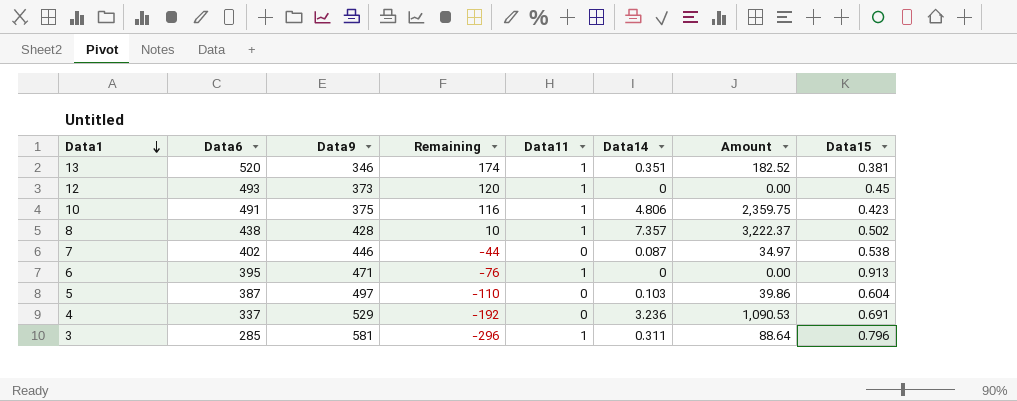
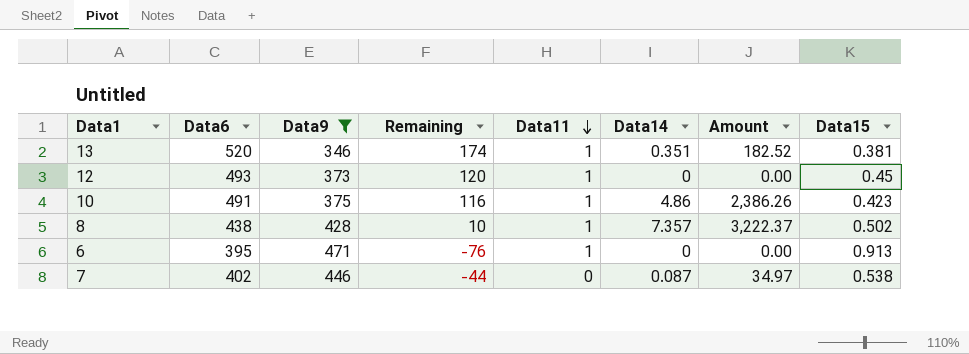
filter: none -> Data9 <= 471
row order: Data1 descending -> Data11 descending
10 | Data14: 4.806 -> 4.86
10 | Amount: 2,359.75 -> 2,386.26

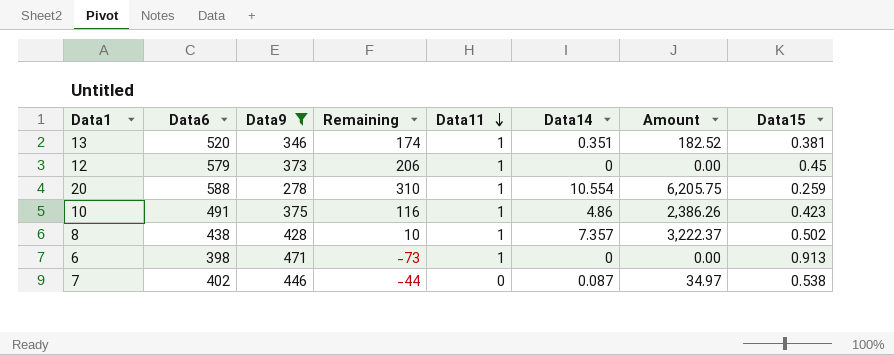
12 | Data6: 493 -> 579
12 | Remaining: 120 -> 206
row 20: none -> 588 | 278 | 310 | 1 | 10.554 | 6,205.75 | 0.259
6 | Data6: 395 -> 398
6 | Remaining: -76 -> -73

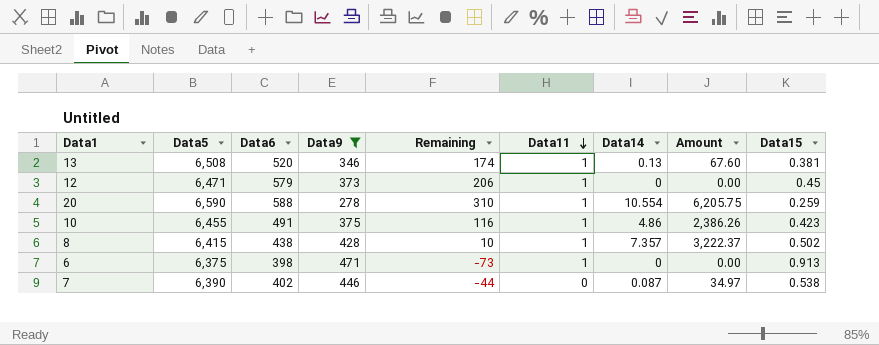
column Data5 | position: none -> 2
13 | Data14: 0.351 -> 0.13
13 | Amount: 182.52 -> 67.60

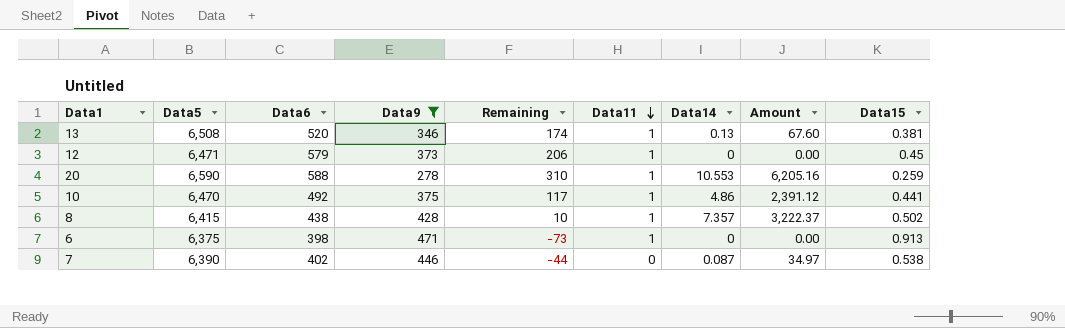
20 | Data14: 10.554 -> 10.553
20 | Amount: 6,205.75 -> 6,205.16
10 | Data5: 6,455 -> 6,470
10 | Data6: 491 -> 492
10 | Remaining: 116 -> 117
10 | Amount: 2,386.26 -> 2,391.12
10 | Data15: 0.423 -> 0.441

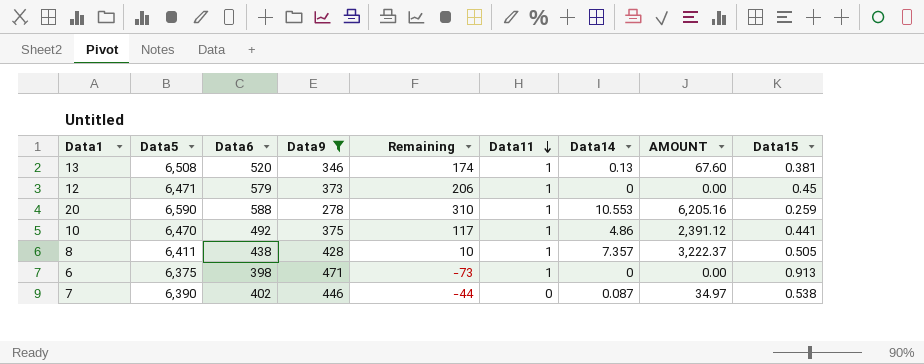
column name: Amount -> AMOUNT
8 | Data5: 6,415 -> 6,411
8 | Data15: 0.502 -> 0.505

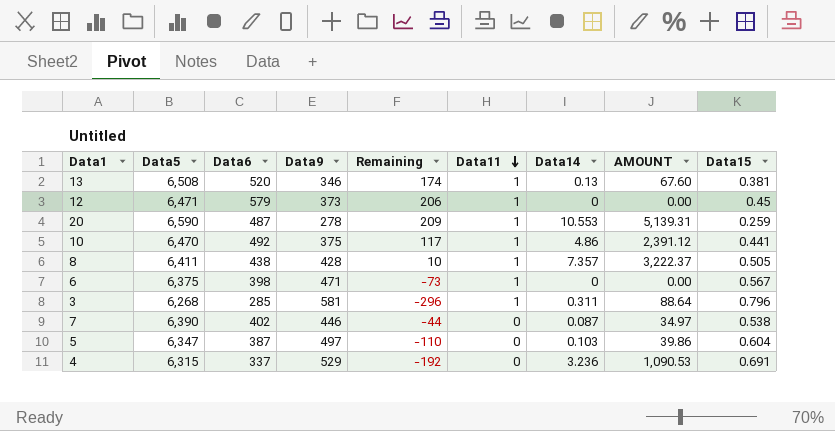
filter: Data9 <= 471 -> none
20 | Data6: 588 -> 487
20 | Remaining: 310 -> 209
20 | AMOUNT: 6,205.16 -> 5,139.31
6 | Data15: 0.913 -> 0.567

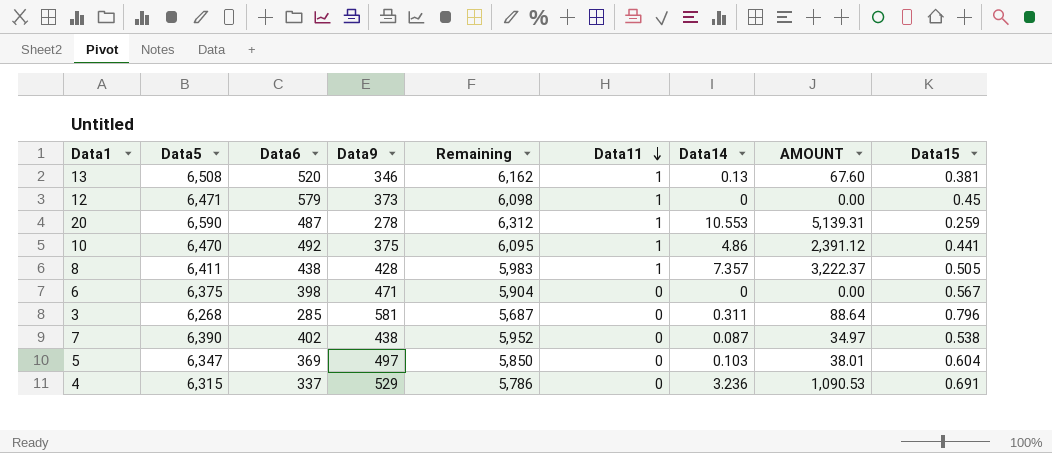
column Remaining | formula: [Data6] - [Data9] -> [Data5] - [Data9]
6 | Data11: 1 -> 0
3 | Data11: 1 -> 0
7 | Data9: 446 -> 438
5 | Data6: 387 -> 369
5 | AMOUNT: 39.86 -> 38.01

